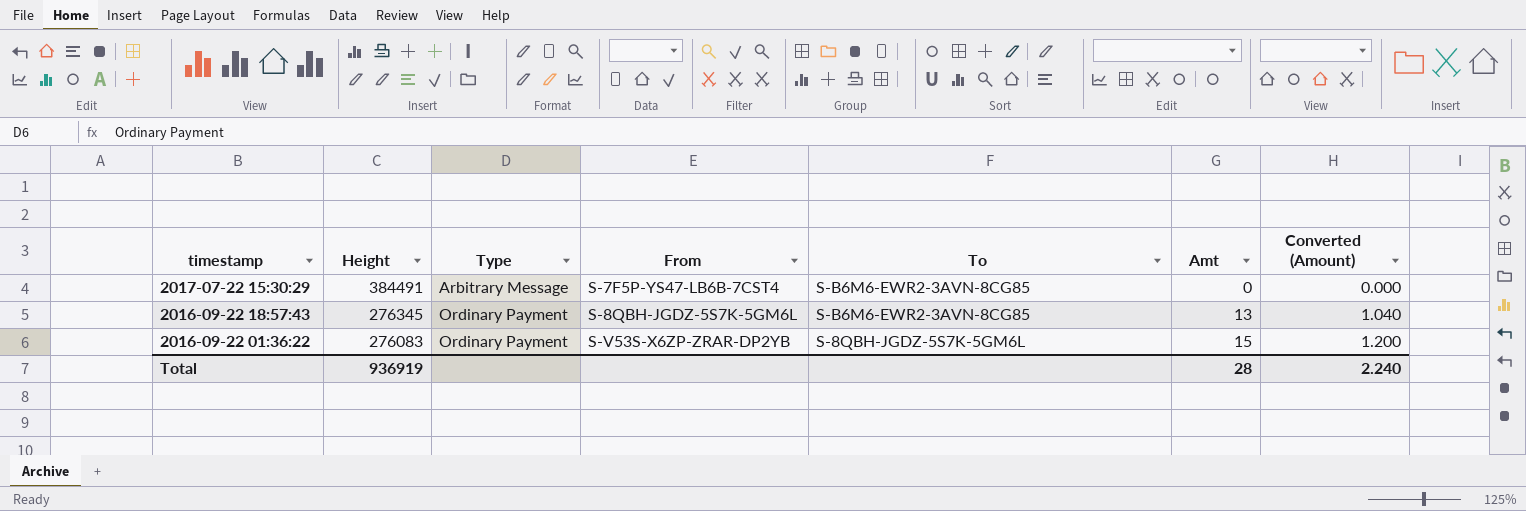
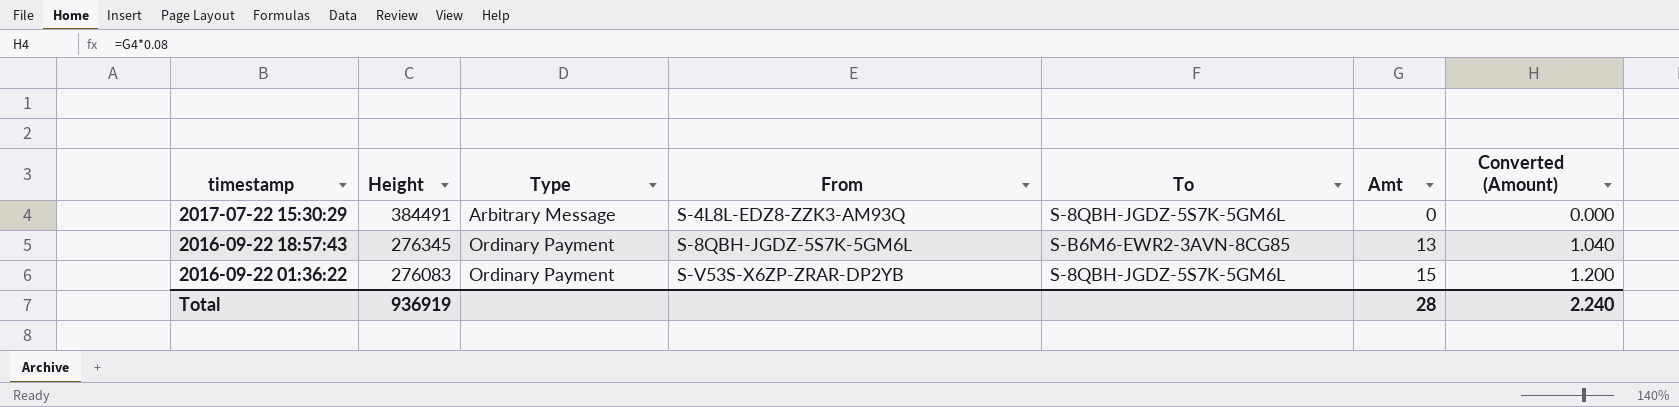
2017-07-22 15:30:29 | From: S-7F5P-YS47-LB6B-7CST4 -> S-4L8L-EDZ8-ZZK3-AM93Q
2017-07-22 15:30:29 | To: S-B6M6-EWR2-3AVN-8CG85 -> S-8QBH-JGDZ-5S7K-5GM6L

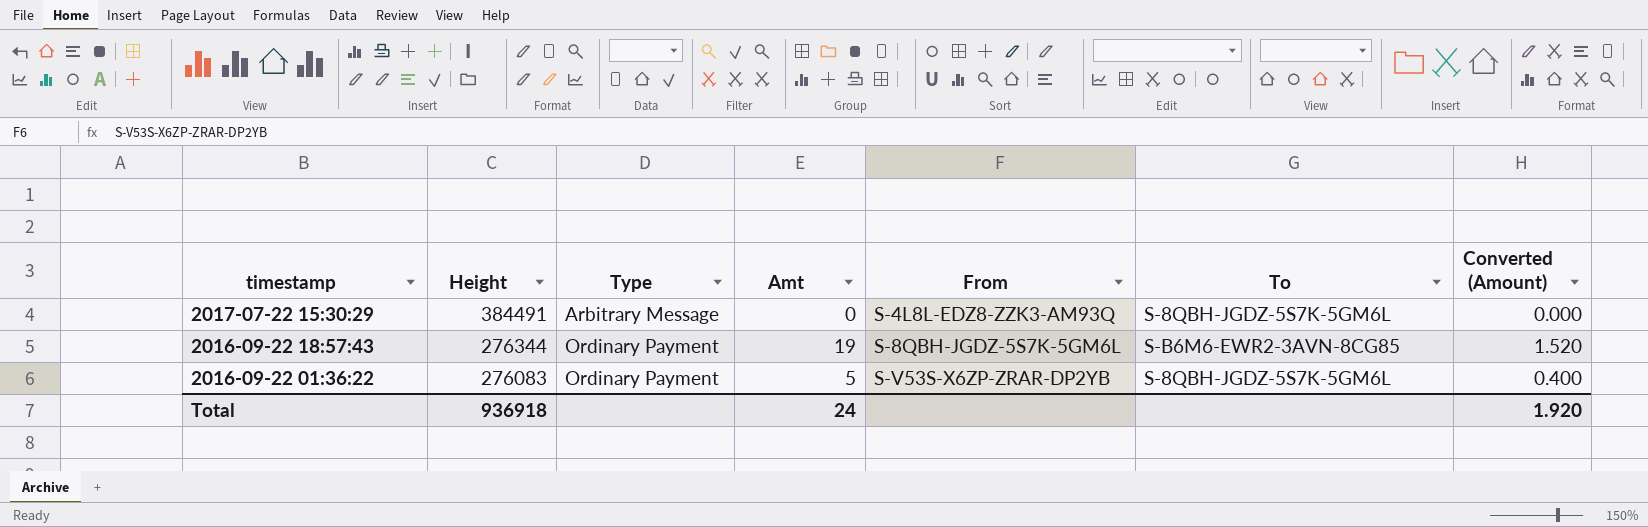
column Amt | position: 6 -> 4
2016-09-22 18:57:43 | Height: 276345 -> 276344
2016-09-22 18:57:43 | Amt: 13 -> 19
2016-09-22 18:57:43 | Converted (Amount): 1.040 -> 1.520
2016-09-22 01:36:22 | Amt: 15 -> 5
2016-09-22 01:36:22 | Converted (Amount): 1.200 -> 0.400
Total | Height: 936919 -> 936918
Total | Amt: 28 -> 24
Total | Converted (Amount): 2.240 -> 1.920

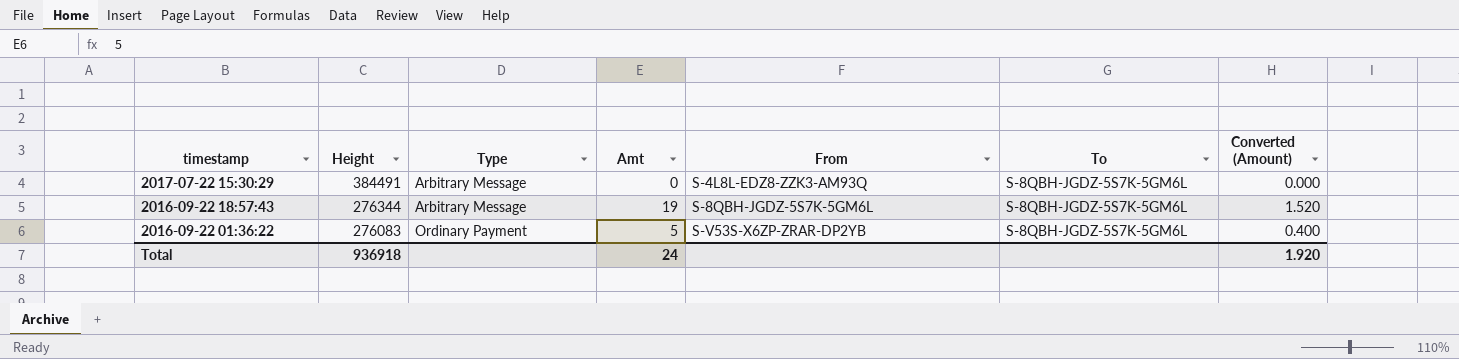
2016-09-22 18:57:43 | Type: Ordinary Payment -> Arbitrary Message
2016-09-22 18:57:43 | To: S-B6M6-EWR2-3AVN-8CG85 -> S-8QBH-JGDZ-5S7K-5GM6L

